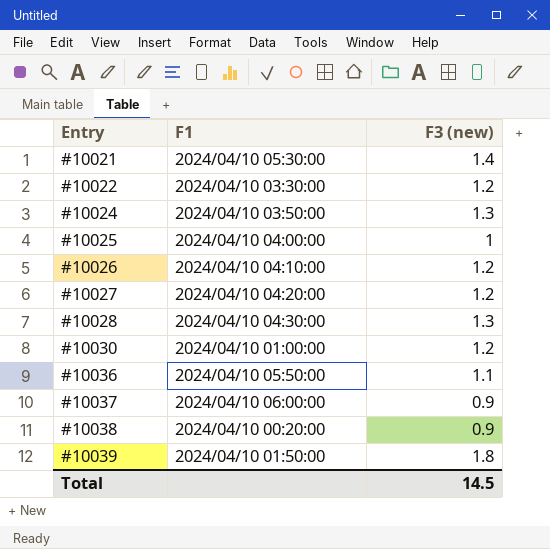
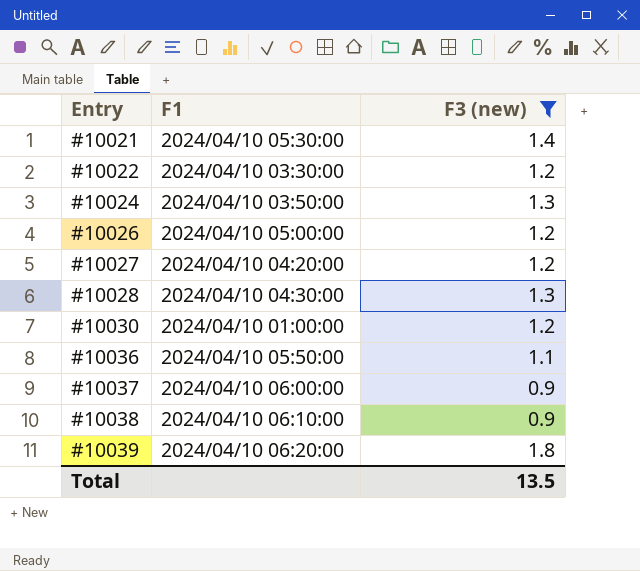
filter: none -> F3 (new) != 1
#10026 | F1: 2024/04/10 04:10:00 -> 2024/04/10 05:00:00
#10038 | F1: 2024/04/10 00:20:00 -> 2024/04/10 06:10:00
#10039 | F1: 2024/04/10 01:50:00 -> 2024/04/10 06:20:00
Total | F3 (new): 14.5 -> 13.5

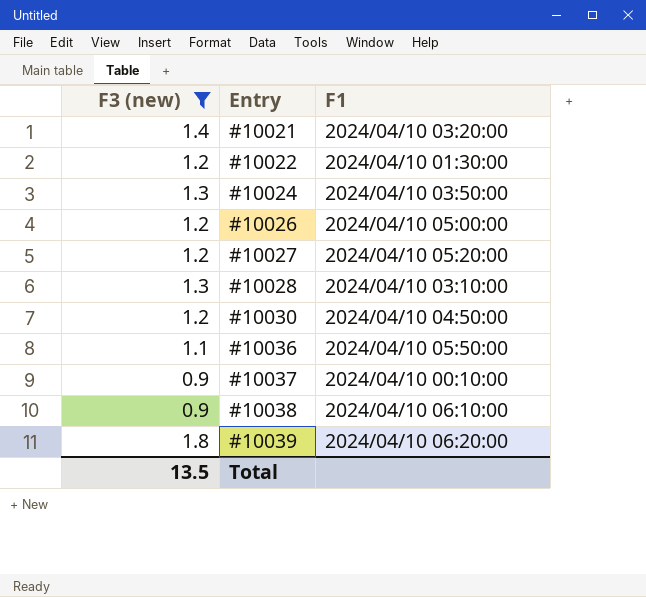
column F3 (new) | position: 3 -> 1
#10021 | F1: 2024/04/10 05:30:00 -> 2024/04/10 03:20:00
#10022 | F1: 2024/04/10 03:30:00 -> 2024/04/10 01:30:00
#10027 | F1: 2024/04/10 04:20:00 -> 2024/04/10 05:20:00
#10028 | F1: 2024/04/10 04:30:00 -> 2024/04/10 03:10:00
#10030 | F1: 2024/04/10 01:00:00 -> 2024/04/10 04:50:00
#10037 | F1: 2024/04/10 06:00:00 -> 2024/04/10 00:10:00

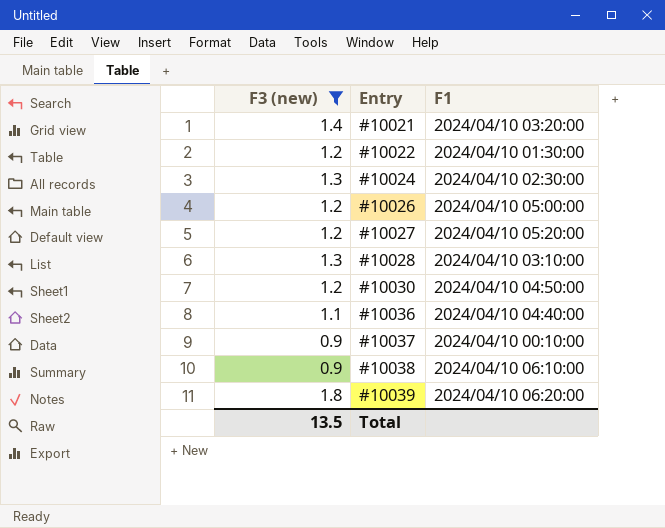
#10024 | F1: 2024/04/10 03:50:00 -> 2024/04/10 02:30:00
#10036 | F1: 2024/04/10 05:50:00 -> 2024/04/10 04:40:00

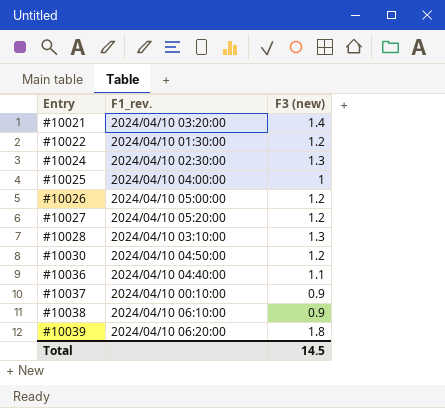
filter: F3 (new) != 1 -> none
column name: F1 -> F1_rev.
column F3 (new) | position: 1 -> 3
Total | F3 (new): 13.5 -> 14.5

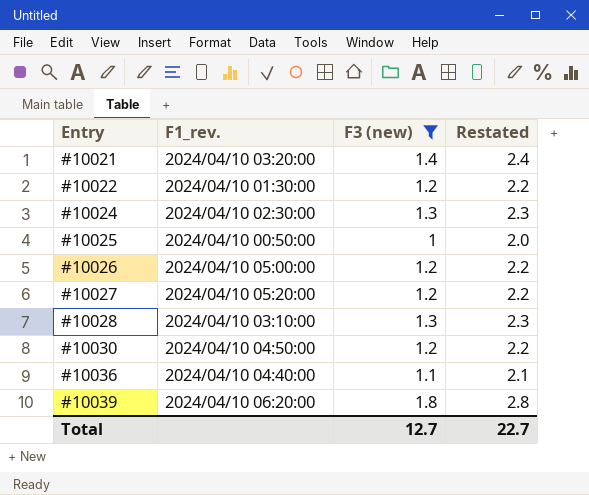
filter: none -> F3 (new) != 0.9
column Restated | formula: none -> [F3 (new)] + 1
#10025 | F1_rev.: 2024/04/10 04:00:00 -> 2024/04/10 00:50:00
Total | F3 (new): 14.5 -> 12.7

